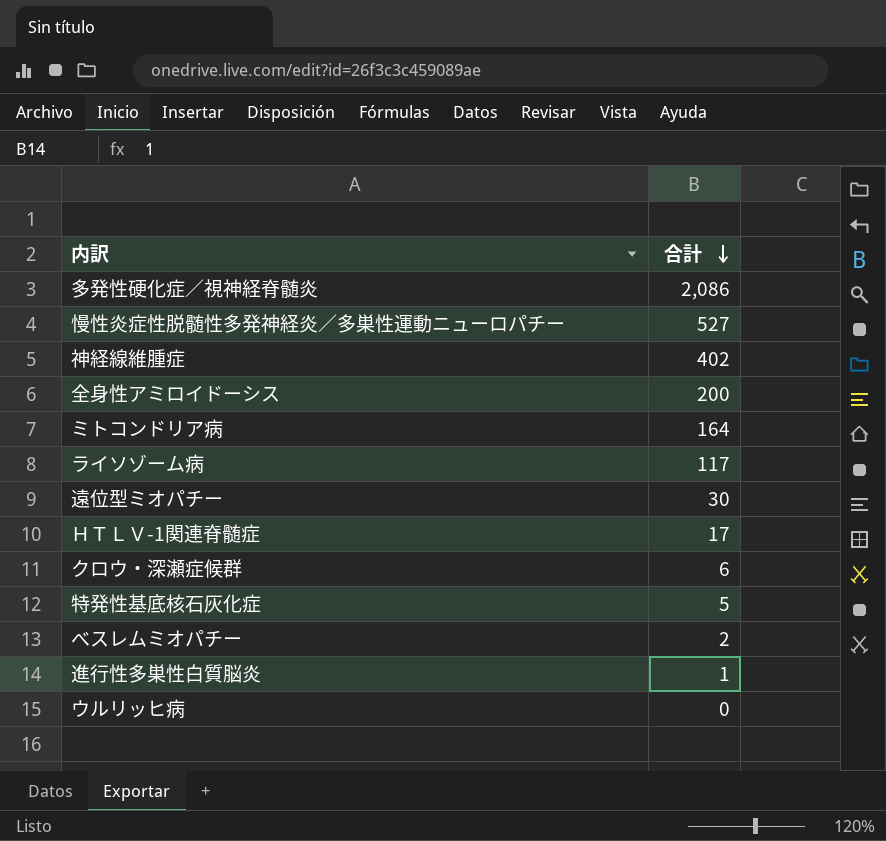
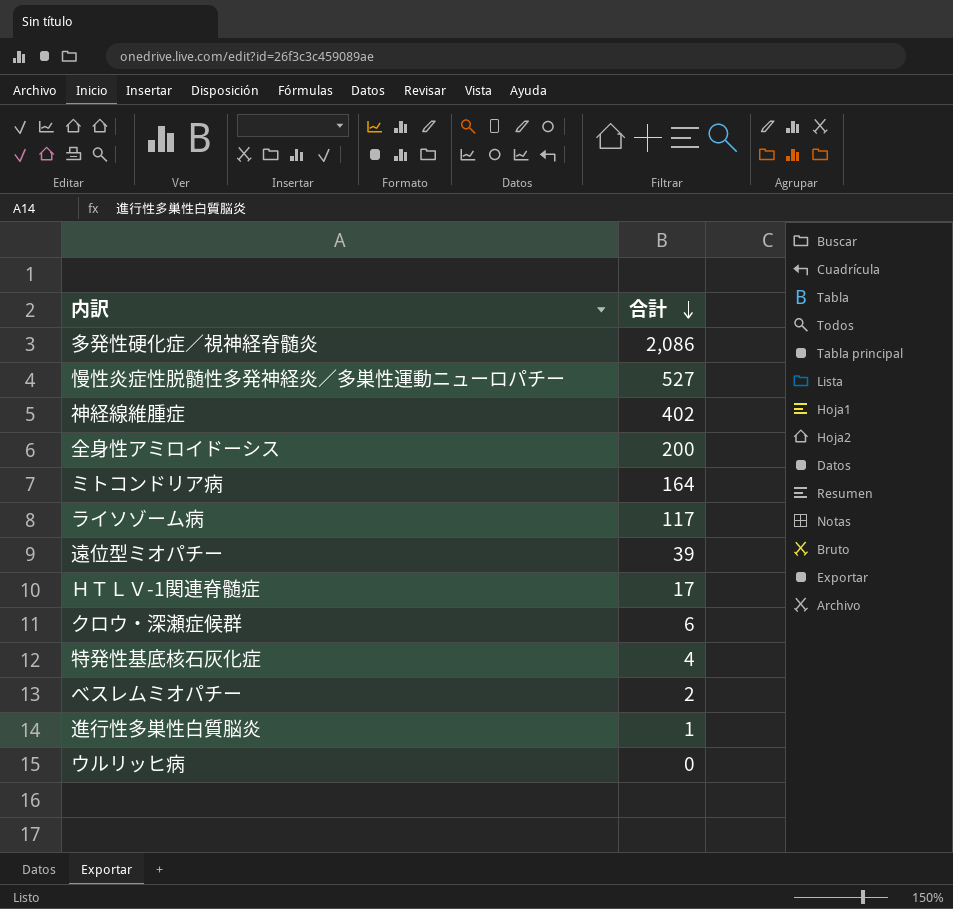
遠位型ミオパチー | 合計: 30 -> 39
特発性基底核石灰化症 | 合計: 5 -> 4

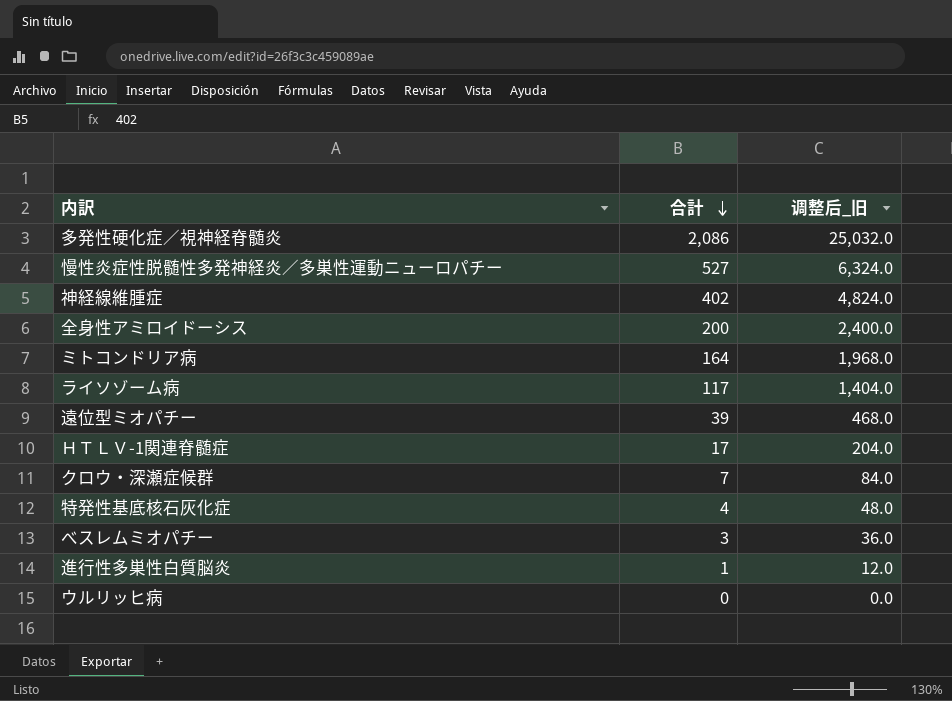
column 调整后_旧 | formula: none -> [合計] * 12
クロウ・深瀬症候群 | 合計: 6 -> 7
べスレムミオパチー | 合計: 2 -> 3

